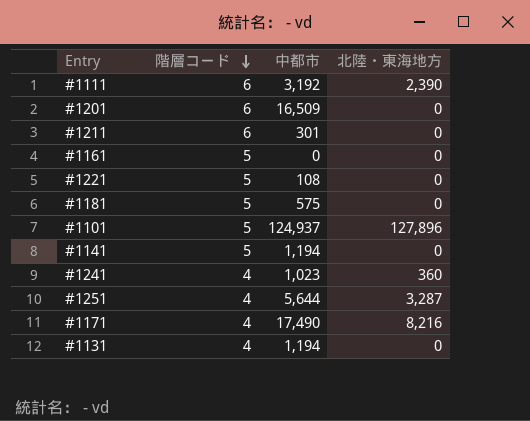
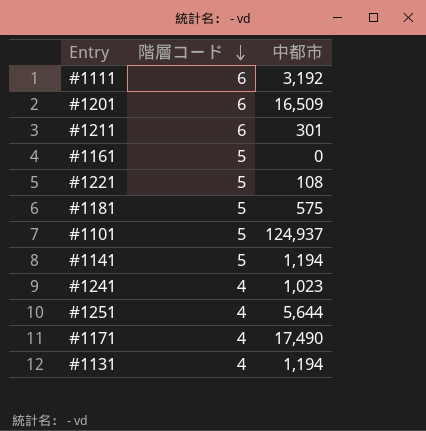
column 北陸・東海地方 | position: 4 -> none

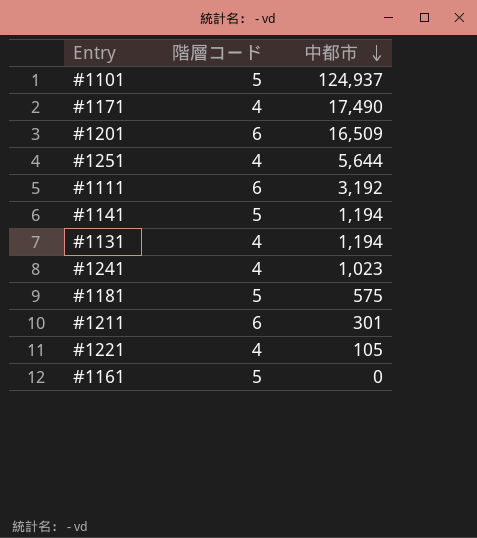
row order: 階層コード descending -> 中都市 descending
#1221 | 階層コード: 5 -> 4
#1221 | 中都市: 108 -> 105

